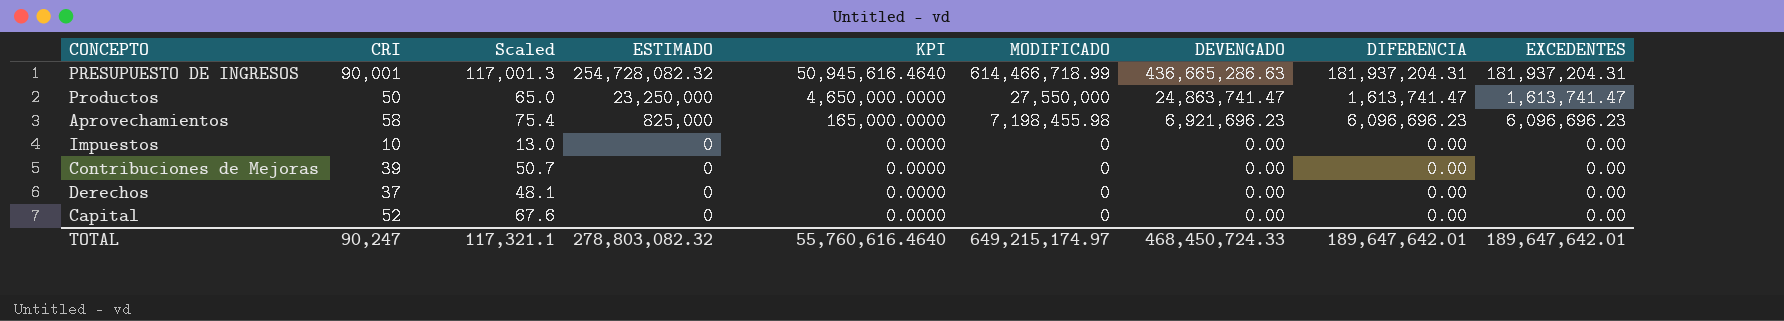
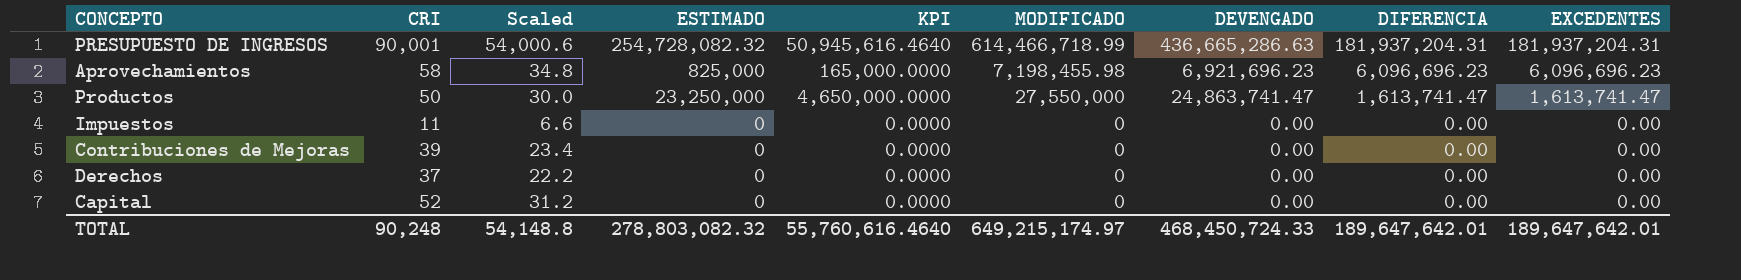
row order: ESTIMADO descending -> DIFERENCIA descending
column Scaled | formula: [CRI] * 1.3 -> [CRI] * 0.6
Impuestos | CRI: 10 -> 11
TOTAL | CRI: 90,247 -> 90,248
TOTAL | Scaled: 117,321.1 -> 54,148.8

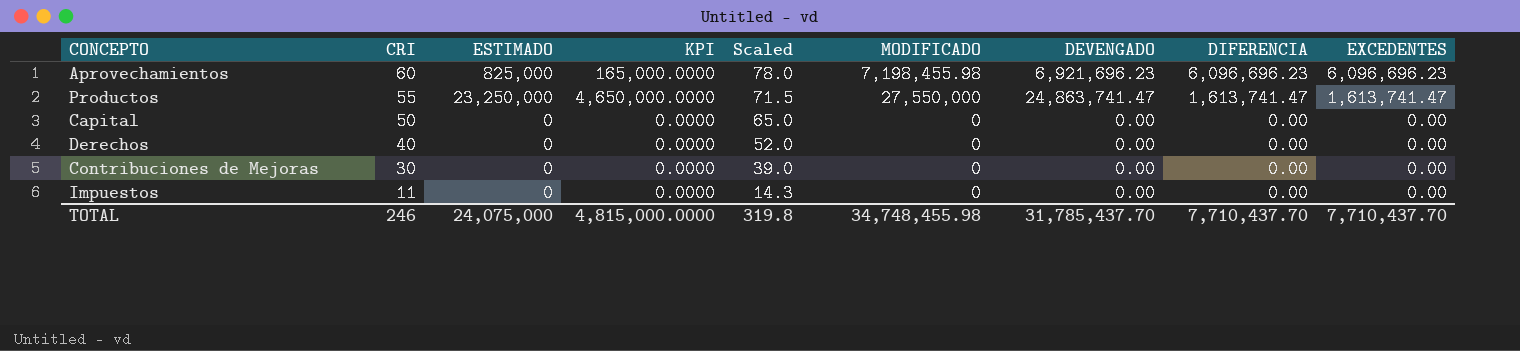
row order: DIFERENCIA descending -> CRI descending
column Scaled | formula: [CRI] * 0.6 -> [CRI] * 1.3
column Scaled | position: 3 -> 5
row PRESUPUESTO DE INGRESOS: 90,001 | 54,000.6 | 254,728,082.32 | 50,945,616.4640 | 614,466,718.99 | 436,665,286.63 | 181,937,204.31 | 181,937,204.31 -> none
Aprovechamientos | CRI: 58 -> 60
Productos | CRI: 50 -> 55
Capital | CRI: 52 -> 50
Derechos | CRI: 37 -> 40
Contribuciones de Mejoras | CRI: 39 -> 30
TOTAL | CRI: 90,248 -> 246
TOTAL | ESTIMADO: 278,803,082.32 -> 24,075,000
TOTAL | KPI: 55,760,616.4640 -> 4,815,000.0000
TOTAL | Scaled: 54,148.8 -> 319.8
TOTAL | MODIFICADO: 649,215,174.97 -> 34,748,455.98
TOTAL | DEVENGADO: 468,450,724.33 -> 31,785,437.70
TOTAL | DIFERENCIA: 189,647,642.01 -> 7,710,437.70
TOTAL | EXCEDENTES: 189,647,642.01 -> 7,710,437.70

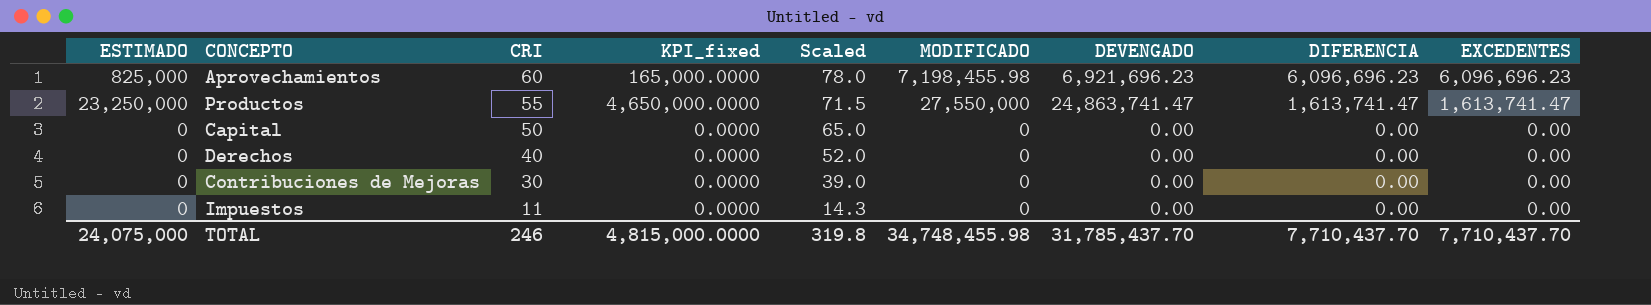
column ESTIMADO | position: 3 -> 1
column name: KPI -> KPI_fixed

